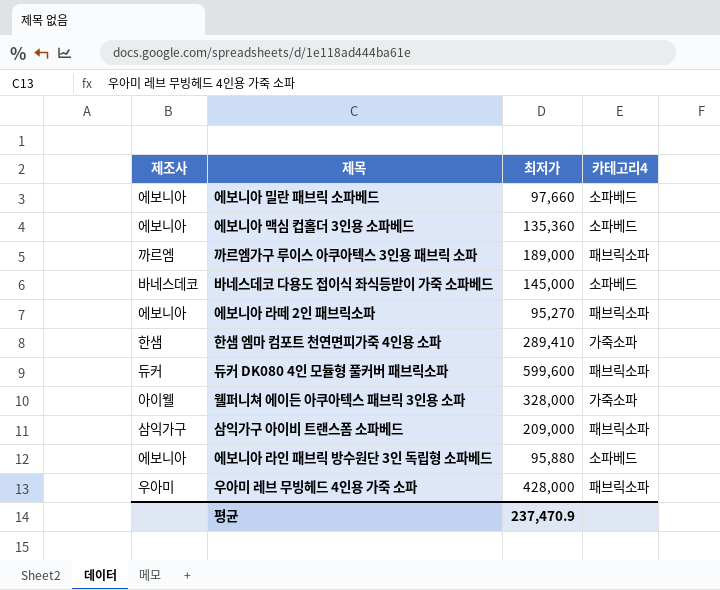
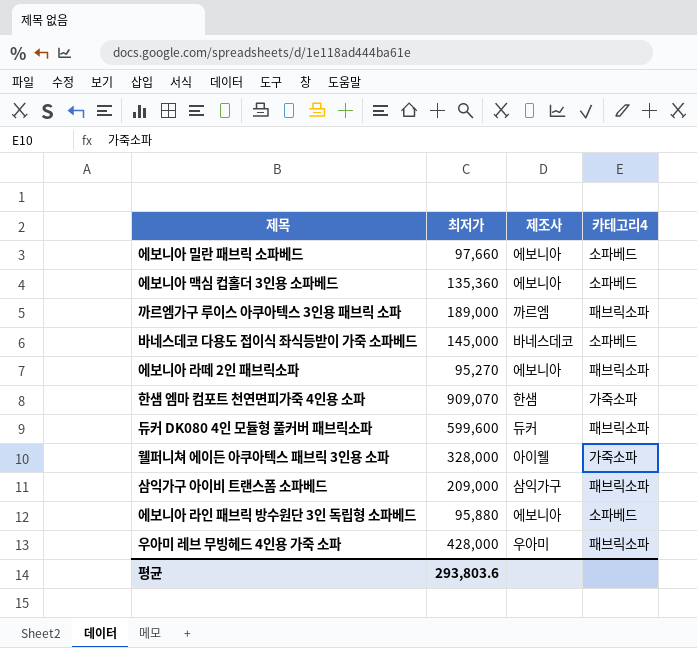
column 제조사 | position: 1 -> 3
한샘 엠마 컴포트 천연면피가죽 4인용 소파 | 최저가: 289,410 -> 909,070
평균 | 최저가: 237,470.9 -> 293,803.6

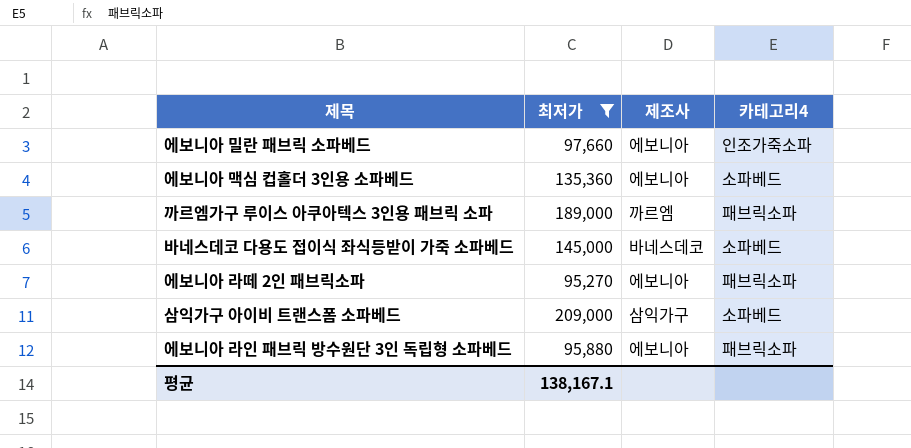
filter: none -> 최저가 <= 209,000
에보니아 밀란 패브릭 소파베드 | 카테고리4: 소파베드 -> 인조가죽소파
삼익가구 아이비 트랜스폼 소파베드 | 카테고리4: 패브릭소파 -> 소파베드
에보니아 라인 패브릭 방수원단 3인 독립형 소파베드 | 카테고리4: 소파베드 -> 패브릭소파
평균 | 최저가: 293,803.6 -> 138,167.1

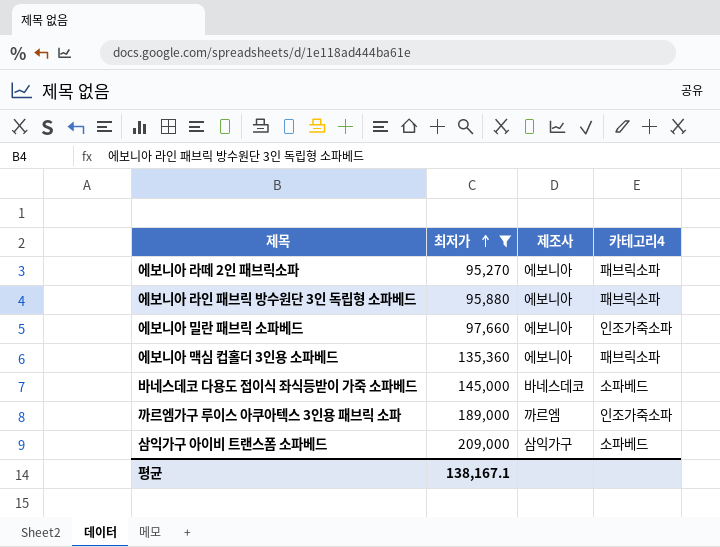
row order: none -> 최저가 ascending
에보니아 맥심 컵홀더 3인용 소파베드 | 카테고리4: 소파베드 -> 패브릭소파
까르엠가구 루이스 아쿠아텍스 3인용 패브릭 소파 | 카테고리4: 패브릭소파 -> 인조가죽소파

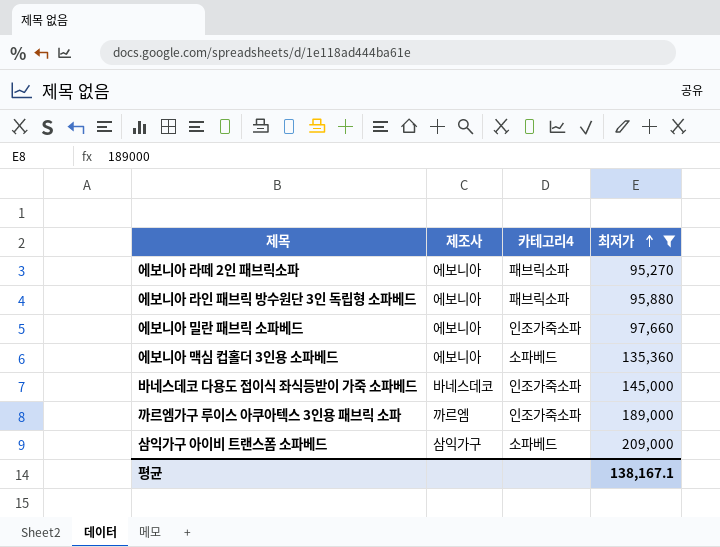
column 최저가 | position: 2 -> 4
에보니아 맥심 컵홀더 3인용 소파베드 | 카테고리4: 패브릭소파 -> 소파베드
바네스데코 다용도 접이식 좌식등받이 가죽 소파베드 | 카테고리4: 소파베드 -> 인조가죽소파

